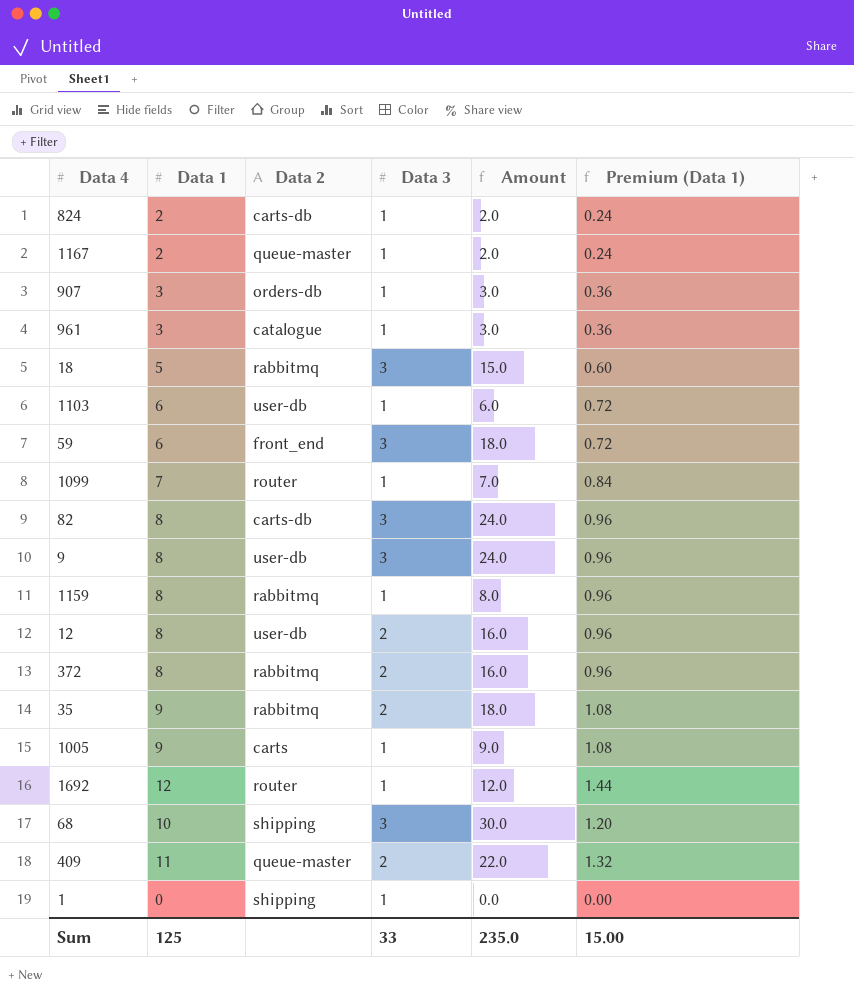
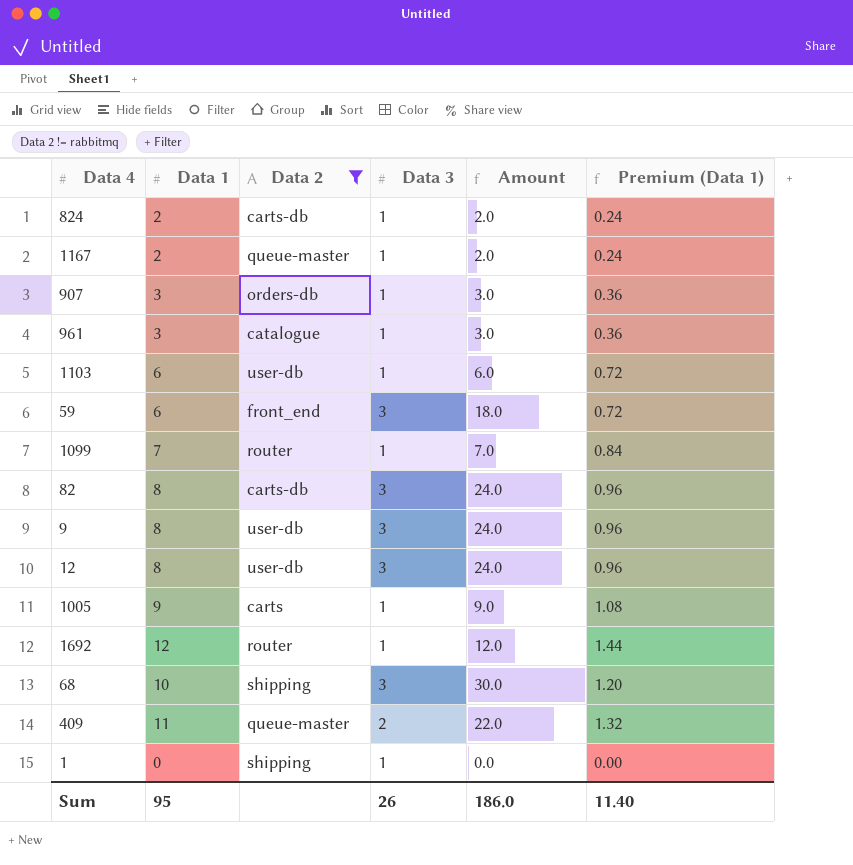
filter: none -> Data 2 != rabbitmq
12 | Data 3: 2 -> 3
12 | Amount: 16.0 -> 24.0
Sum | Data 1: 125 -> 95
Sum | Data 3: 33 -> 26
Sum | Amount: 235.0 -> 186.0
Sum | Premium (Data 1): 15.00 -> 11.40

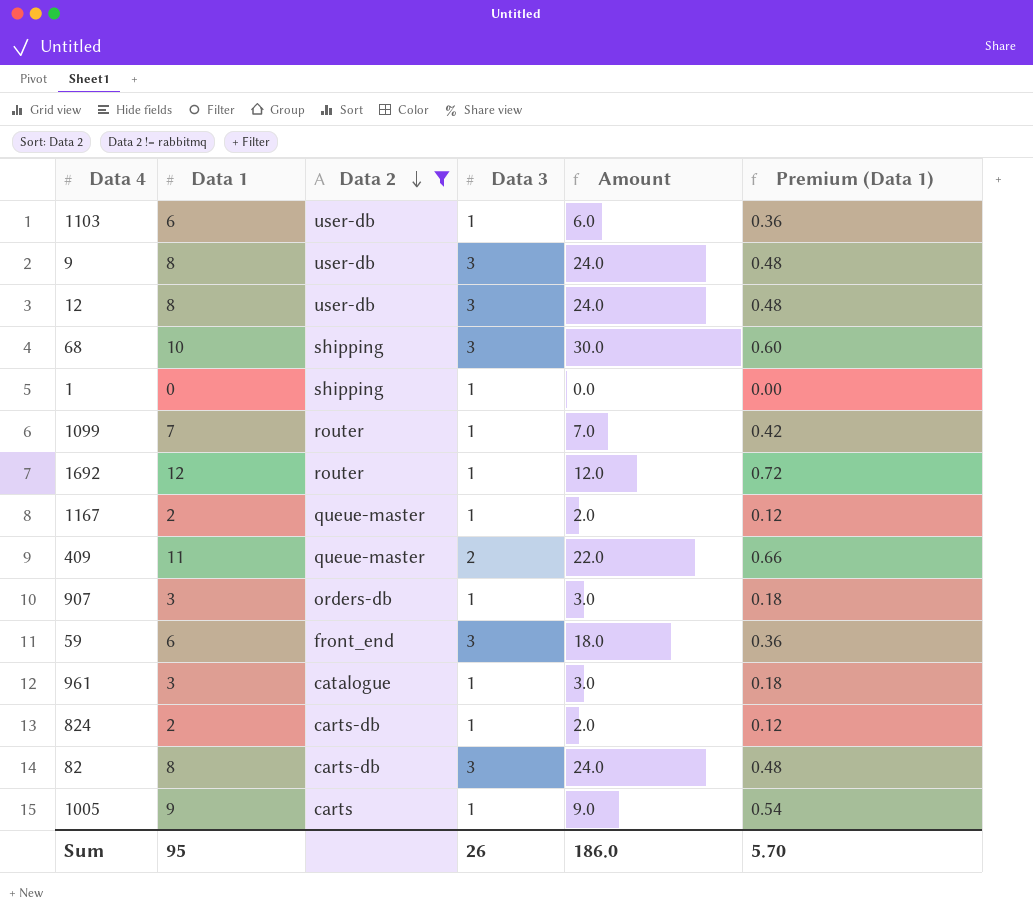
row order: none -> Data 2 descending
column Premium (Data 1) | formula: [Data 1] * 0.12 -> [Data 1] * 0.06
Sum | Premium (Data 1): 11.40 -> 5.70

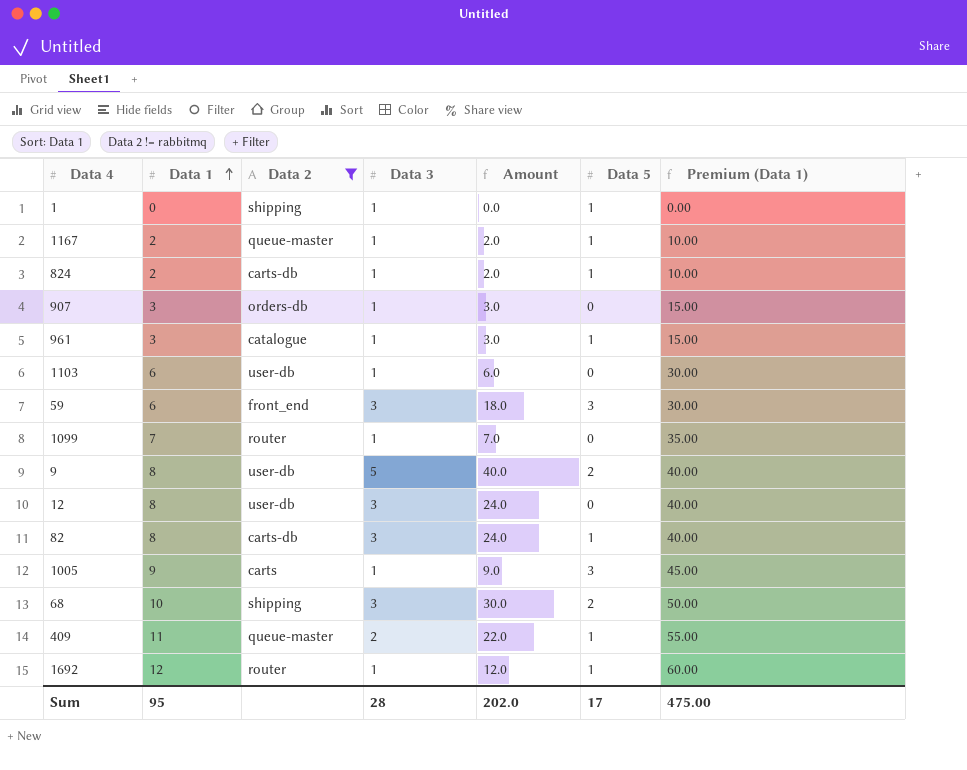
row order: Data 2 descending -> Data 1 ascending
column Data 5 | position: none -> 6
column Premium (Data 1) | formula: [Data 1] * 0.06 -> [Data 1] * 5
9 | Data 3: 3 -> 5
9 | Amount: 24.0 -> 40.0
Sum | Data 3: 26 -> 28
Sum | Amount: 186.0 -> 202.0
Sum | Premium (Data 1): 5.70 -> 475.00

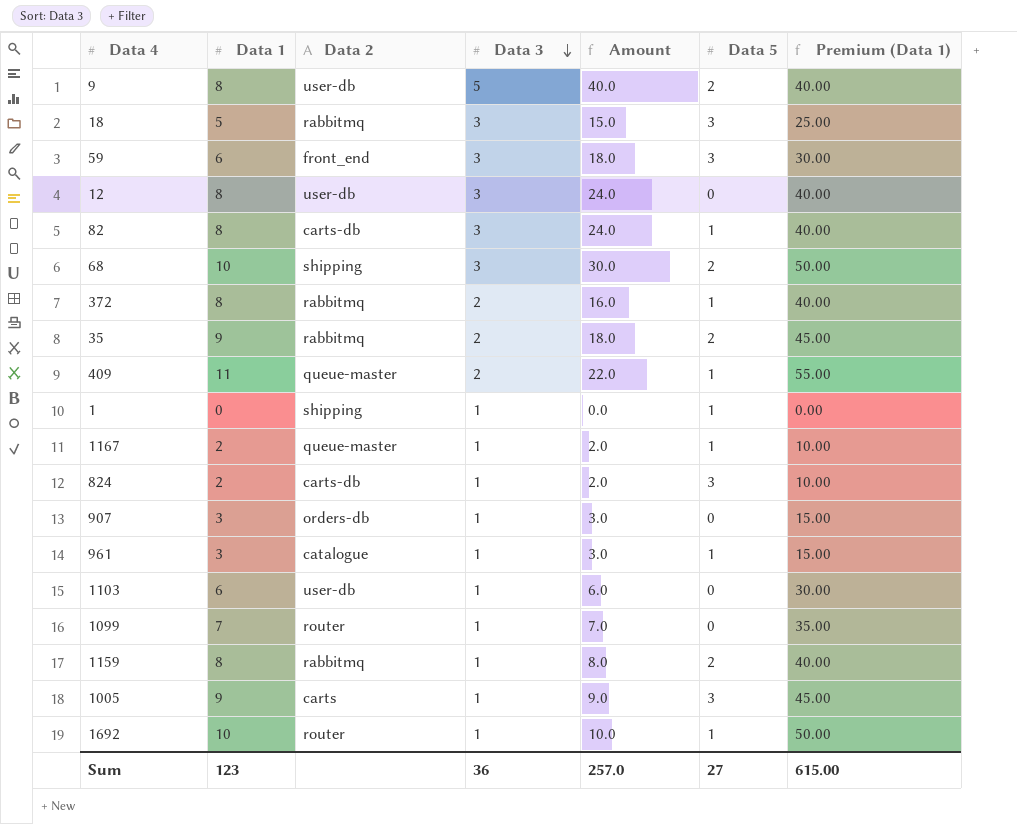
filter: Data 2 != rabbitmq -> none
row order: Data 1 ascending -> Data 3 descending
824 | Data 5: 1 -> 3
1692 | Data 1: 12 -> 10
1692 | Amount: 12.0 -> 10.0
1692 | Premium (Data 1): 60.00 -> 50.00
Sum | Data 1: 95 -> 123
Sum | Data 3: 28 -> 36
Sum | Amount: 202.0 -> 257.0
Sum | Data 5: 17 -> 27
Sum | Premium (Data 1): 475.00 -> 615.00

